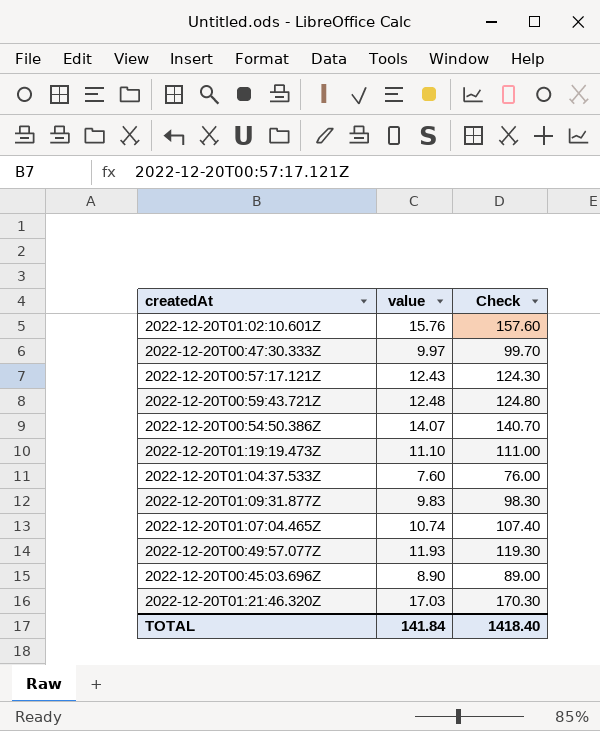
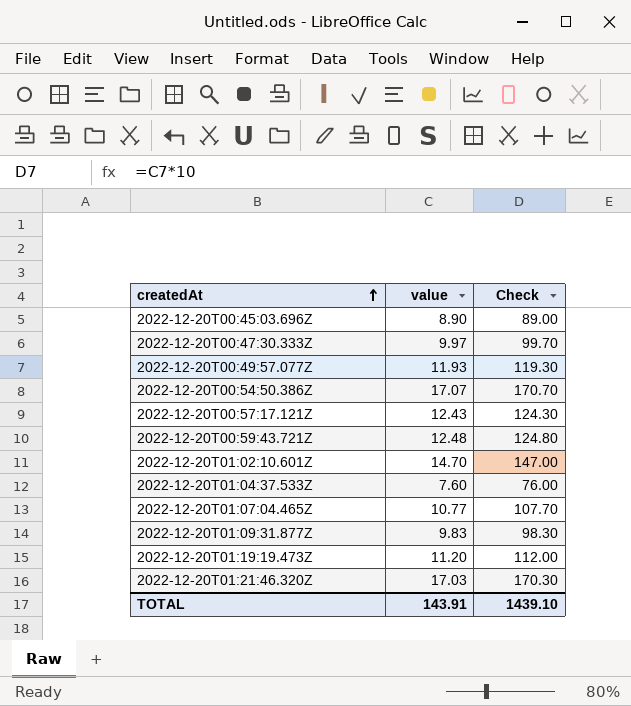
row order: none -> createdAt ascending
2022-12-20T00:54:50.386Z | value: 14.07 -> 17.07
2022-12-20T00:54:50.386Z | Check: 140.70 -> 170.70
2022-12-20T01:02:10.601Z | value: 15.76 -> 14.70
2022-12-20T01:02:10.601Z | Check: 157.60 -> 147.00
2022-12-20T01:07:04.465Z | value: 10.74 -> 10.77
2022-12-20T01:07:04.465Z | Check: 107.40 -> 107.70
2022-12-20T01:19:19.473Z | value: 11.10 -> 11.20
2022-12-20T01:19:19.473Z | Check: 111.00 -> 112.00
TOTAL | value: 141.84 -> 143.91
TOTAL | Check: 1418.40 -> 1439.10

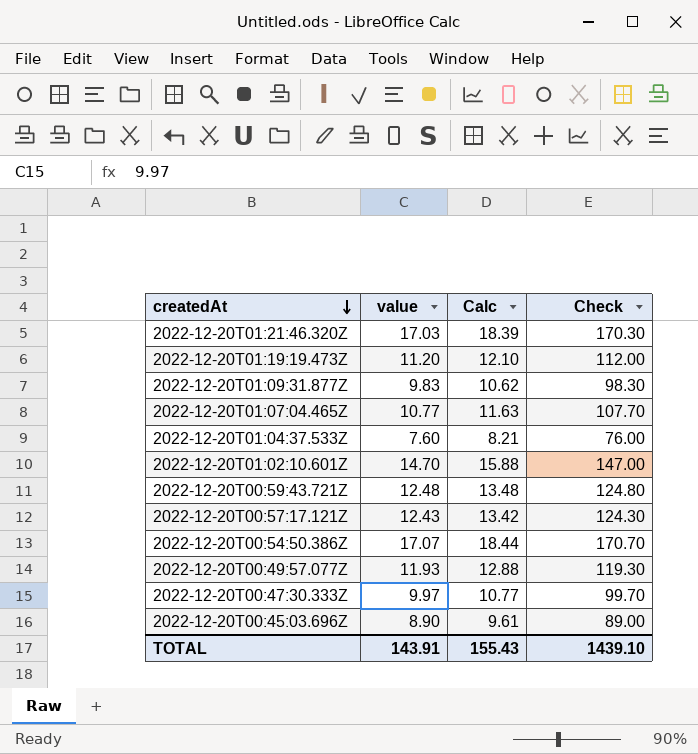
row order: createdAt ascending -> createdAt descending
column Calc | formula: none -> [value] * 1.08

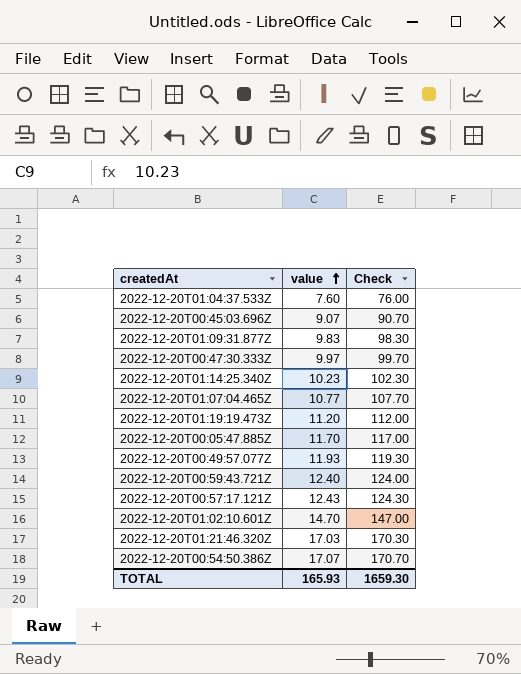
row order: createdAt descending -> value ascending
column Calc | formula: [value] * 1.08 -> none
2022-12-20T00:45:03.696Z | value: 8.90 -> 9.07
2022-12-20T00:45:03.696Z | Check: 89.00 -> 90.70
row 2022-12-20T01:14:25.340Z: none -> 10.23 | 102.30
row 2022-12-20T00:05:47.885Z: none -> 11.70 | 117.00
2022-12-20T00:59:43.721Z | value: 12.48 -> 12.40
2022-12-20T00:59:43.721Z | Check: 124.80 -> 124.00
TOTAL | value: 143.91 -> 165.93
TOTAL | Check: 1439.10 -> 1659.30

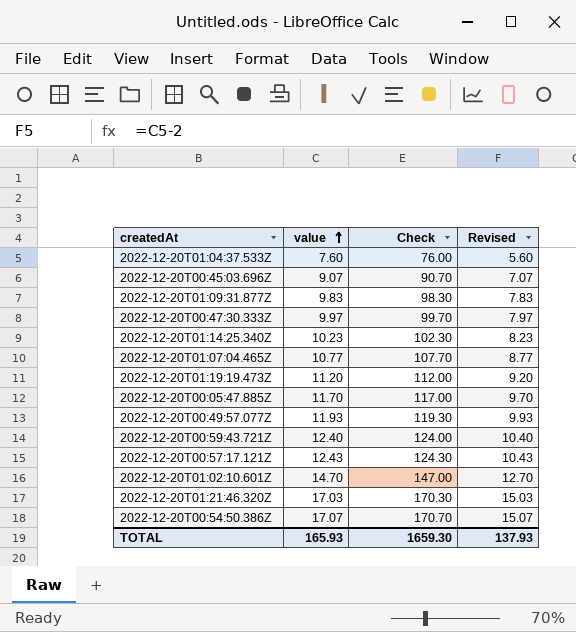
column Revised | formula: none -> [value] - 2

